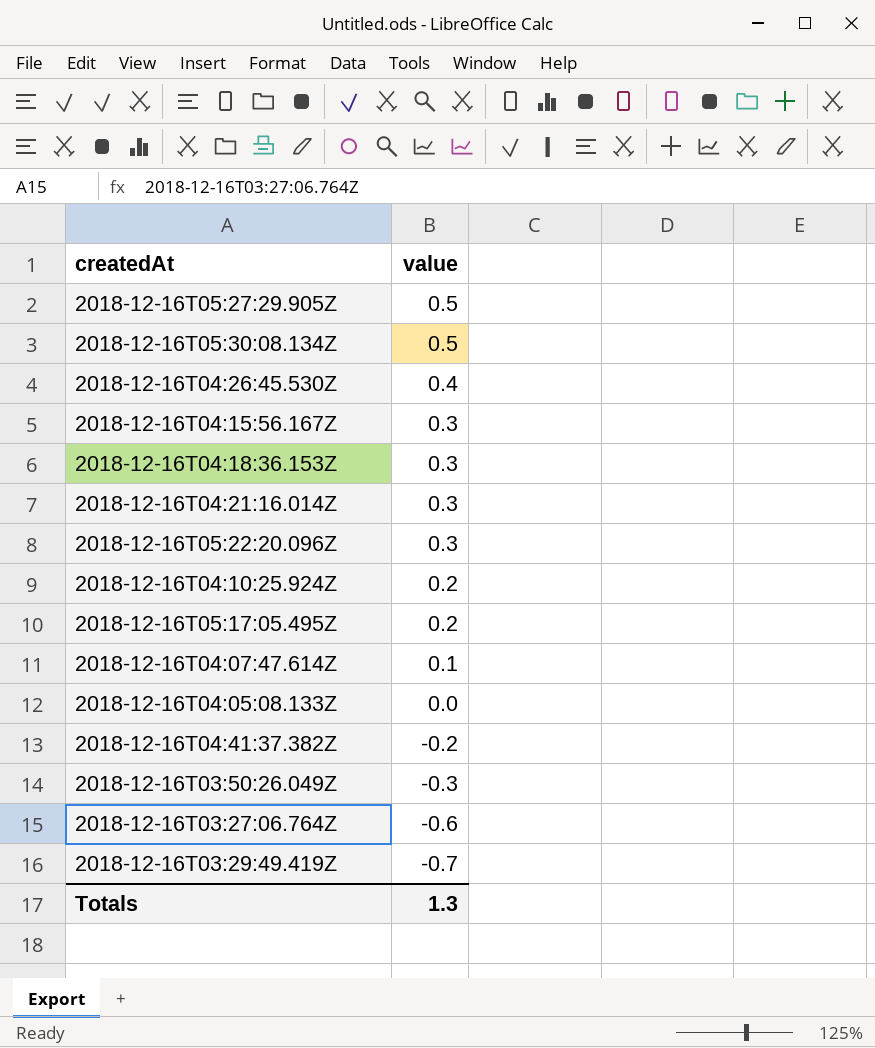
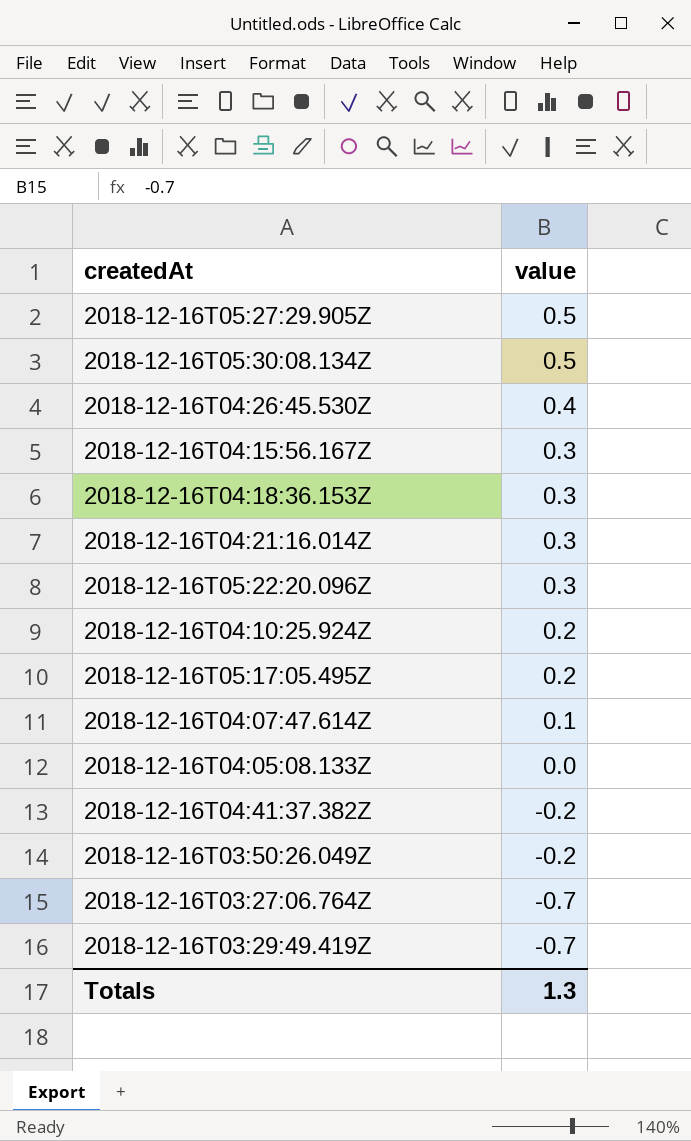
2018-12-16T03:50:26.049Z | value: -0.3 -> -0.2
2018-12-16T03:27:06.764Z | value: -0.6 -> -0.7

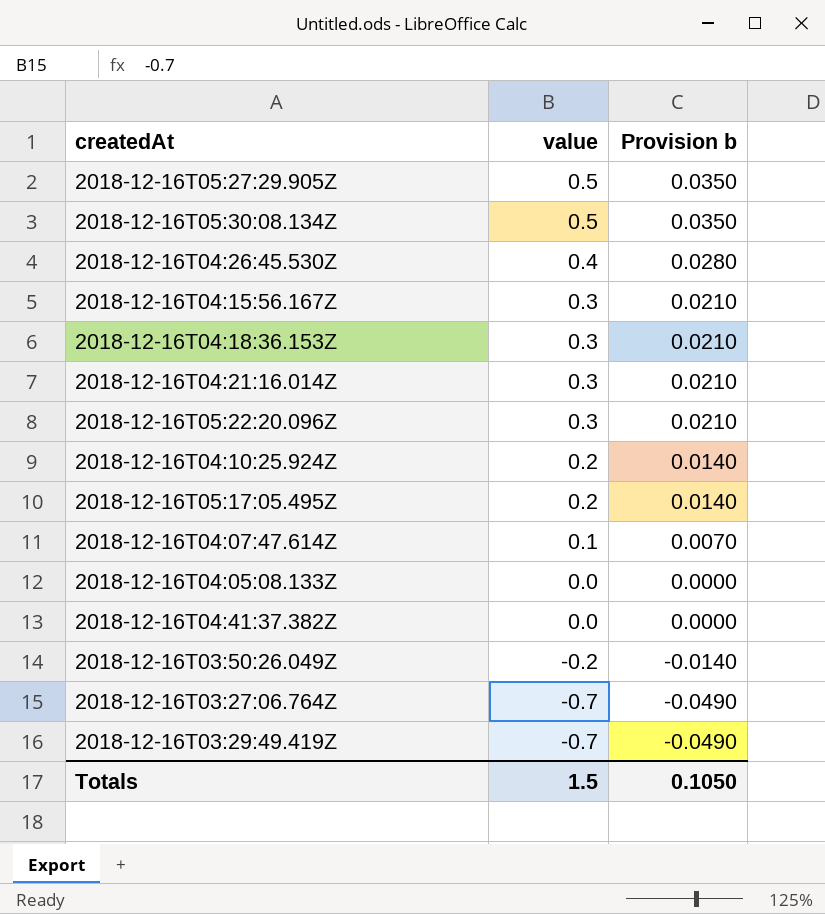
column Provision b | formula: none -> [value] * 0.07
2018-12-16T04:41:37.382Z | value: -0.2 -> 0.0
Totals | value: 1.3 -> 1.5

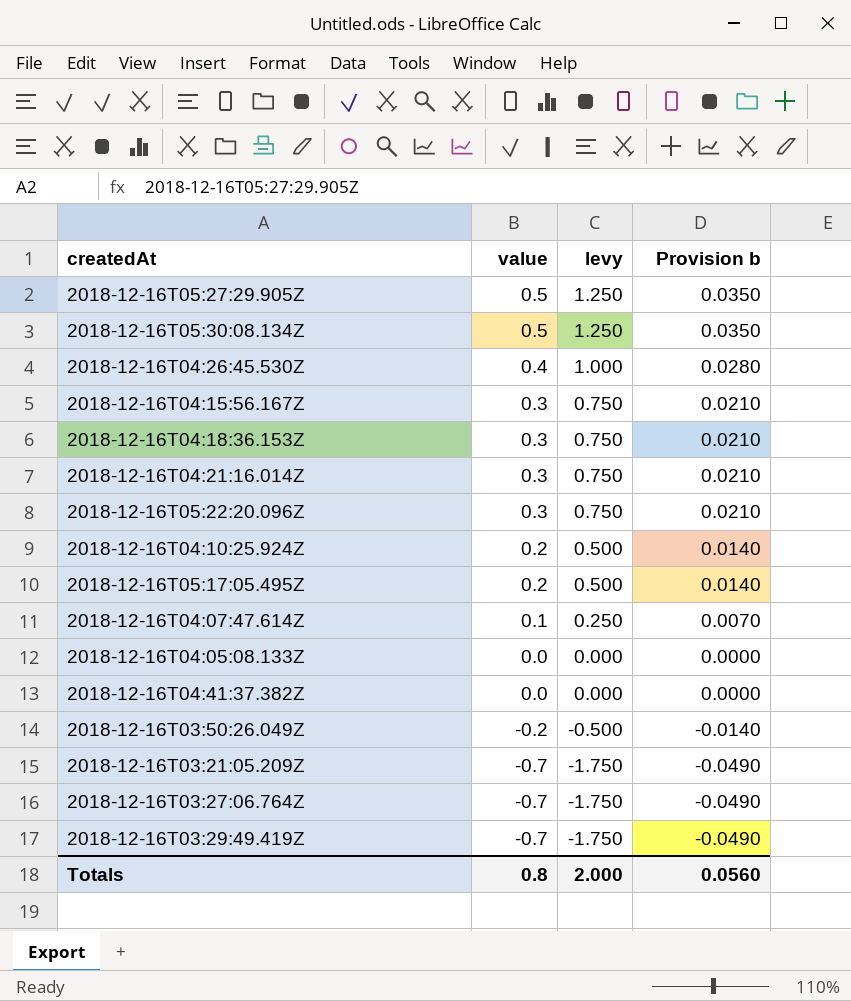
column levy | formula: none -> [value] * 2.5
row 2018-12-16T03:21:05.209Z: none -> -0.7 | -1.750 | -0.0490
Totals | value: 1.5 -> 0.8
Totals | Provision b: 0.1050 -> 0.0560

